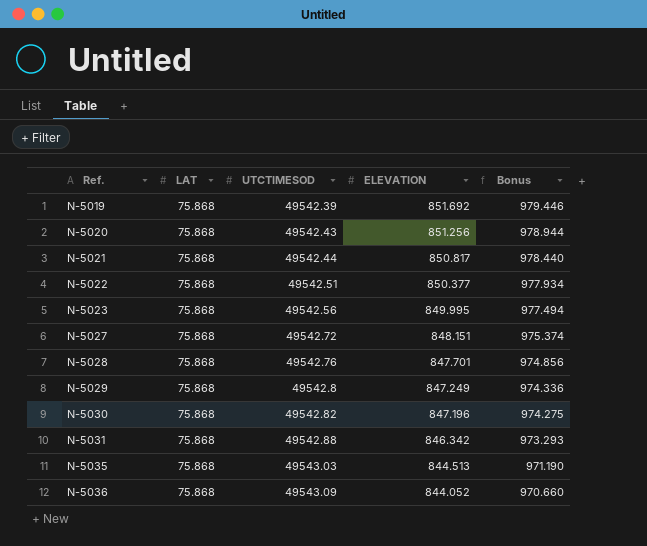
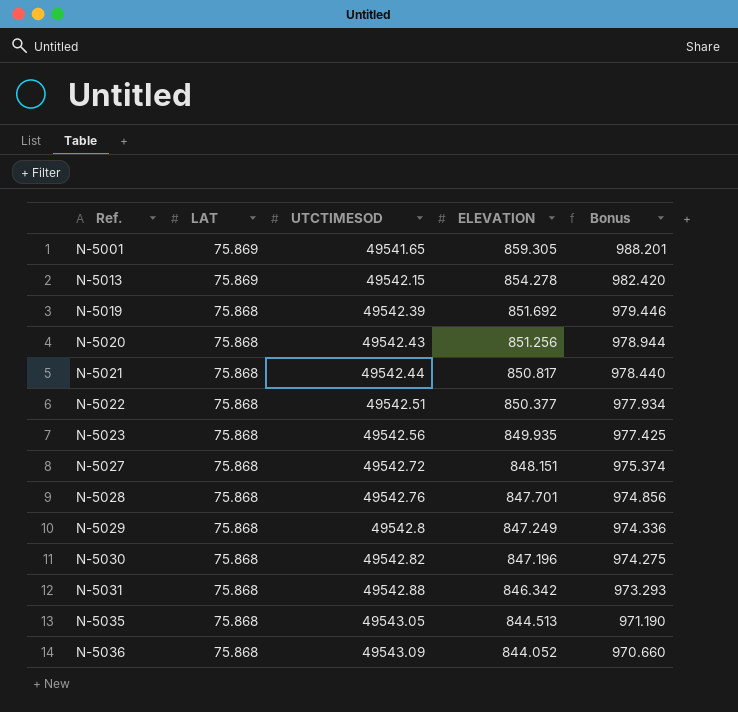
row N-5001: none -> 75.869 | 49541.65 | 859.305 | 988.201
row N-5013: none -> 75.869 | 49542.15 | 854.278 | 982.420
N-5023 | ELEVATION: 849.995 -> 849.935
N-5023 | Bonus: 977.494 -> 977.425
N-5035 | UTCTIMESOD: 49543.03 -> 49543.05

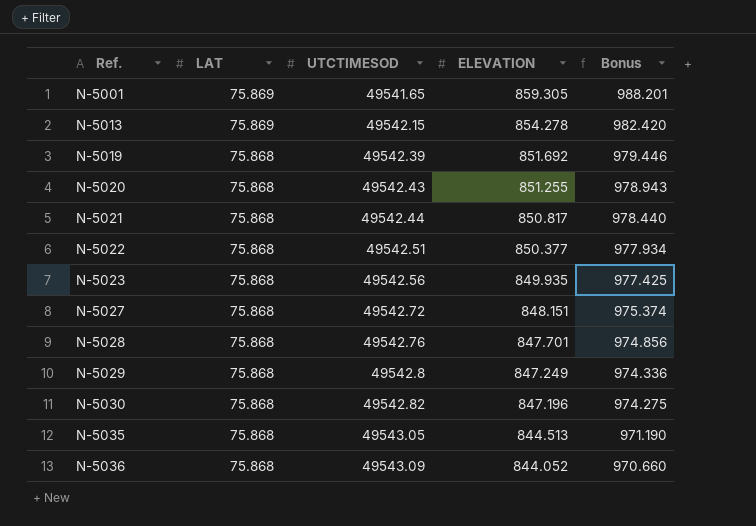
row N-5031: 75.868 | 49542.88 | 846.342 | 973.293 -> none
N-5020 | ELEVATION: 851.256 -> 851.255
N-5020 | Bonus: 978.944 -> 978.943

